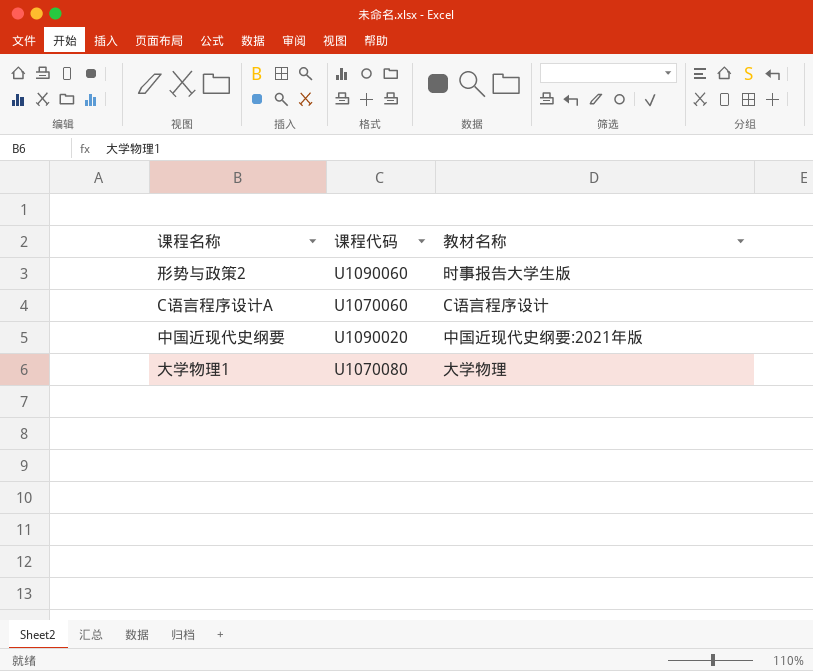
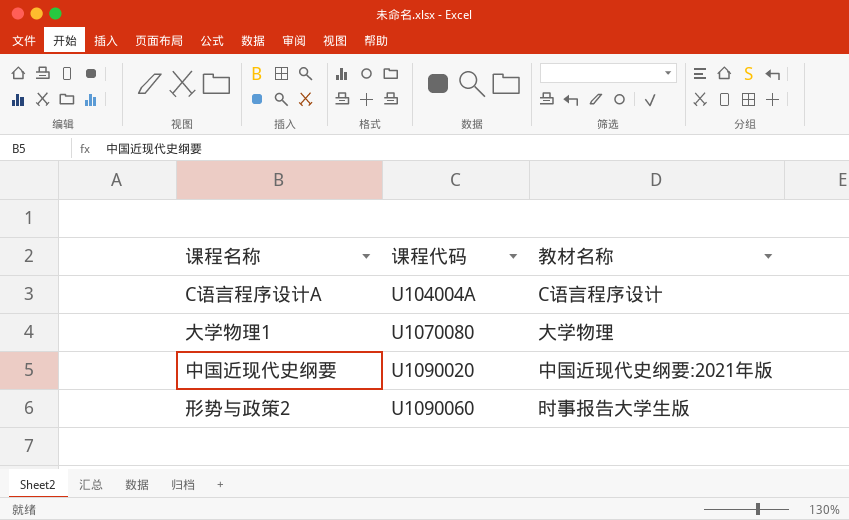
row order: none -> 课程代码 ascending
C语言程序设计A | 课程代码: U1070060 -> U104004A

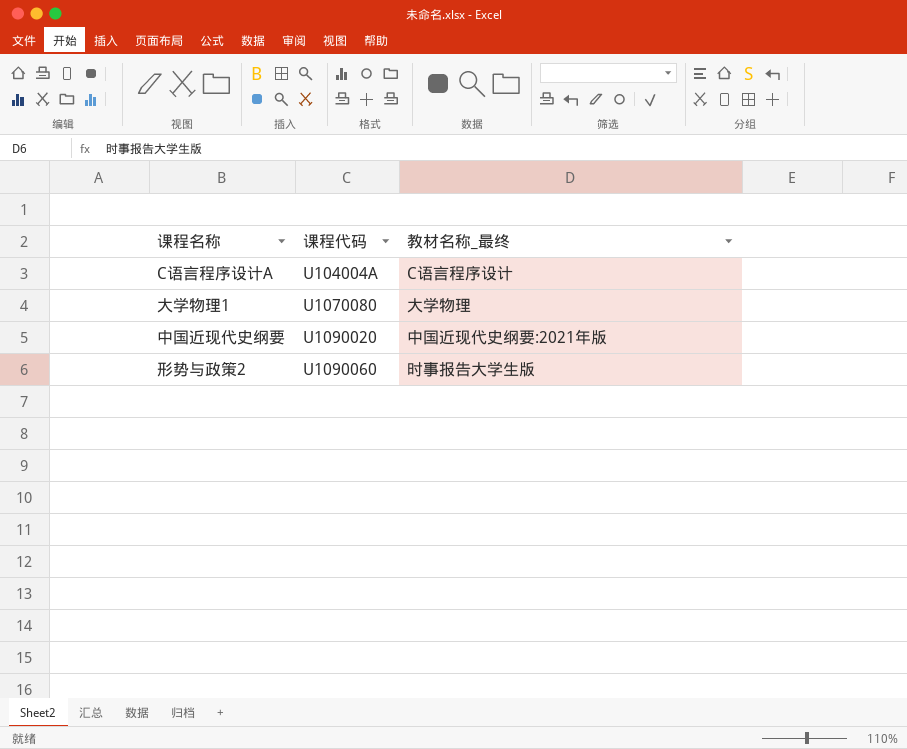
column name: 教材名称 -> 教材名称_最终

